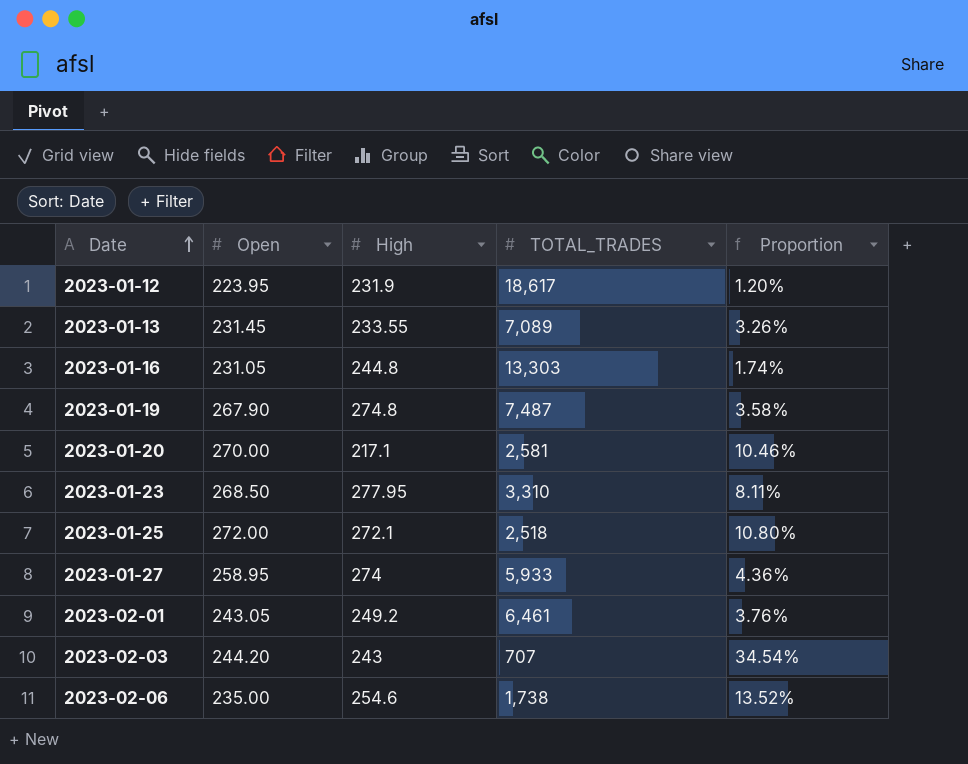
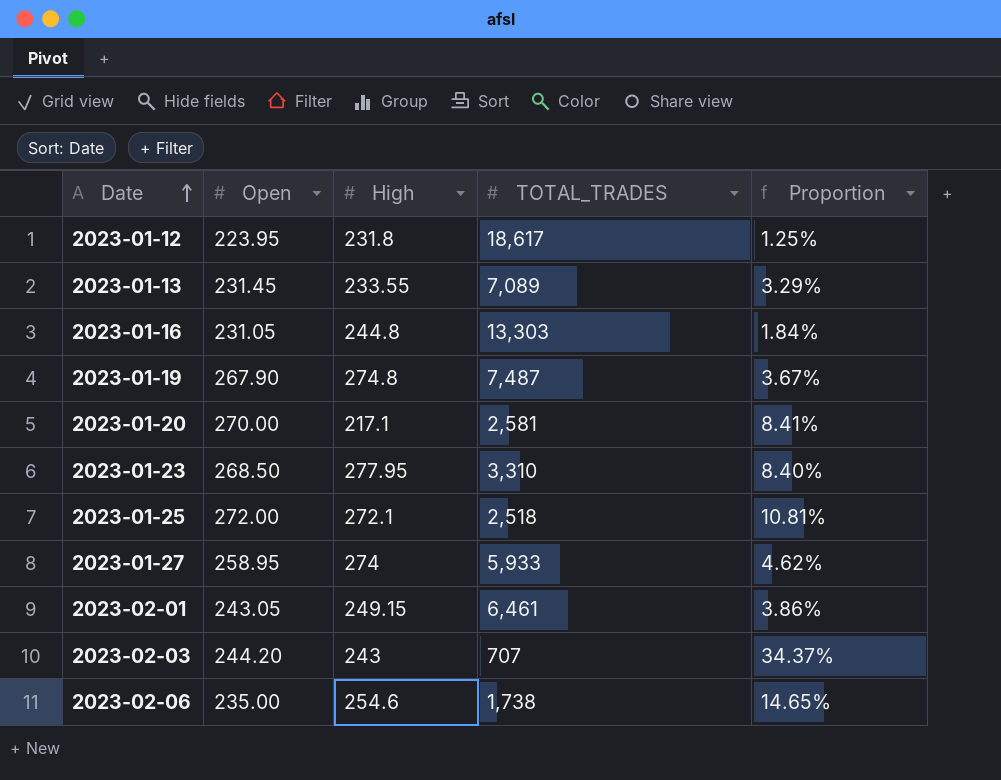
column Proportion | formula: [Open] / [TOTAL_TRADES] -> [High] / [TOTAL_TRADES]
2023-01-12 | High: 231.9 -> 231.8
2023-02-01 | High: 249.2 -> 249.15

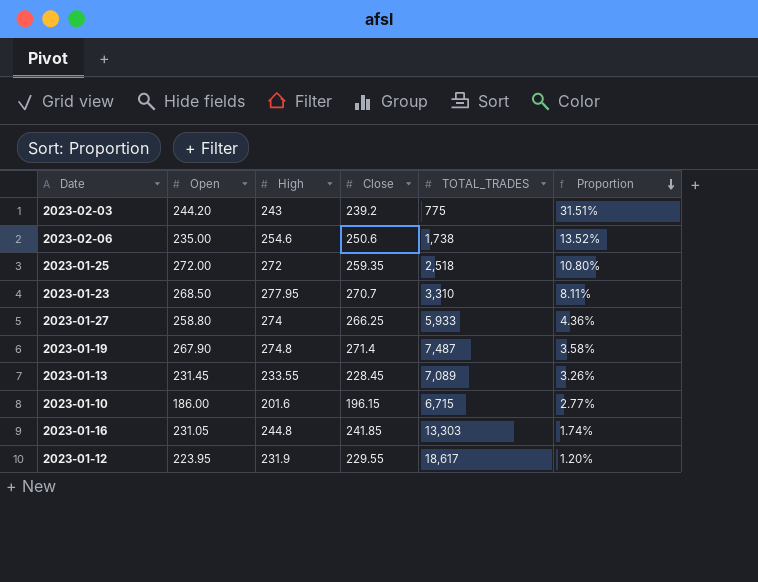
row order: Date ascending -> Proportion descending
column Close | position: none -> 4
column Proportion | formula: [High] / [TOTAL_TRADES] -> [Open] / [TOTAL_TRADES]
row 2023-01-20: 270.00 | 217.1 | 2,581 | 8.41% -> none
row 2023-02-01: 243.05 | 249.15 | 6,461 | 3.86% -> none
2023-02-03 | TOTAL_TRADES: 707 -> 775
2023-01-25 | High: 272.1 -> 272
2023-01-27 | Open: 258.95 -> 258.80
row 2023-01-10: none -> 186.00 | 201.6 | 196.15 | 6,715 | 2.77%
2023-01-12 | High: 231.8 -> 231.9

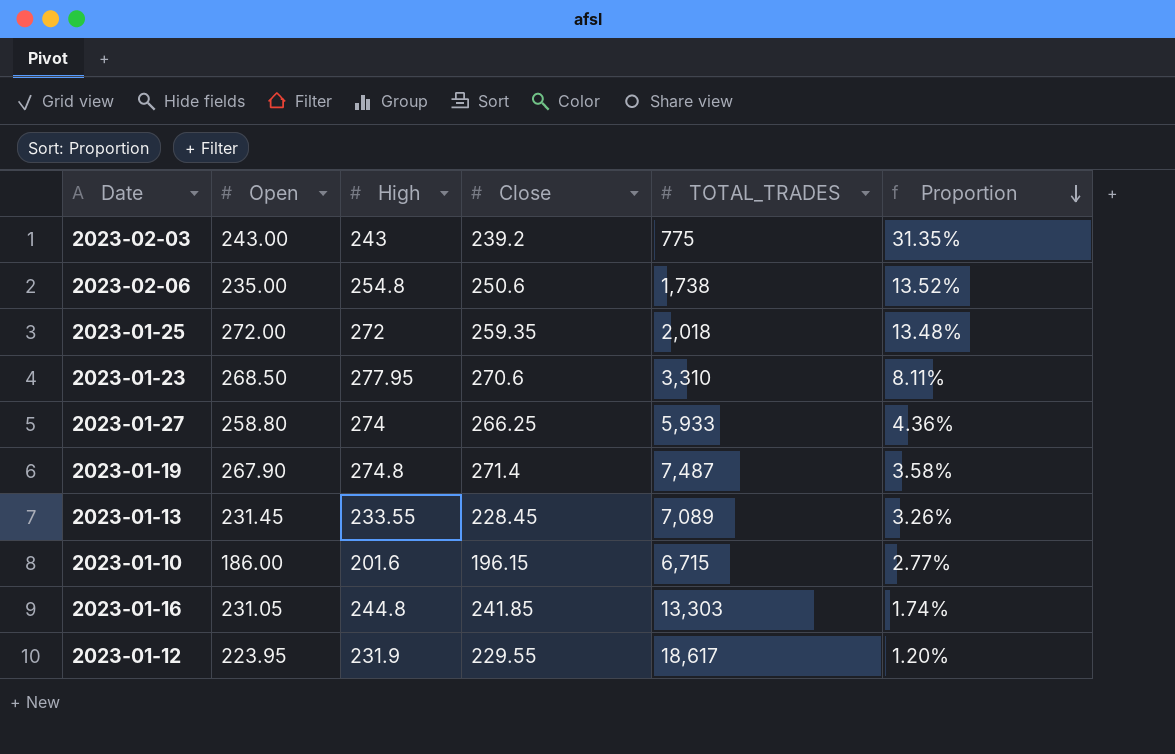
2023-02-03 | Open: 244.20 -> 243.00
2023-02-03 | Proportion: 31.51% -> 31.35%
2023-02-06 | High: 254.6 -> 254.8
2023-01-25 | TOTAL_TRADES: 2,518 -> 2,018
2023-01-25 | Proportion: 10.80% -> 13.48%
2023-01-23 | Close: 270.7 -> 270.6

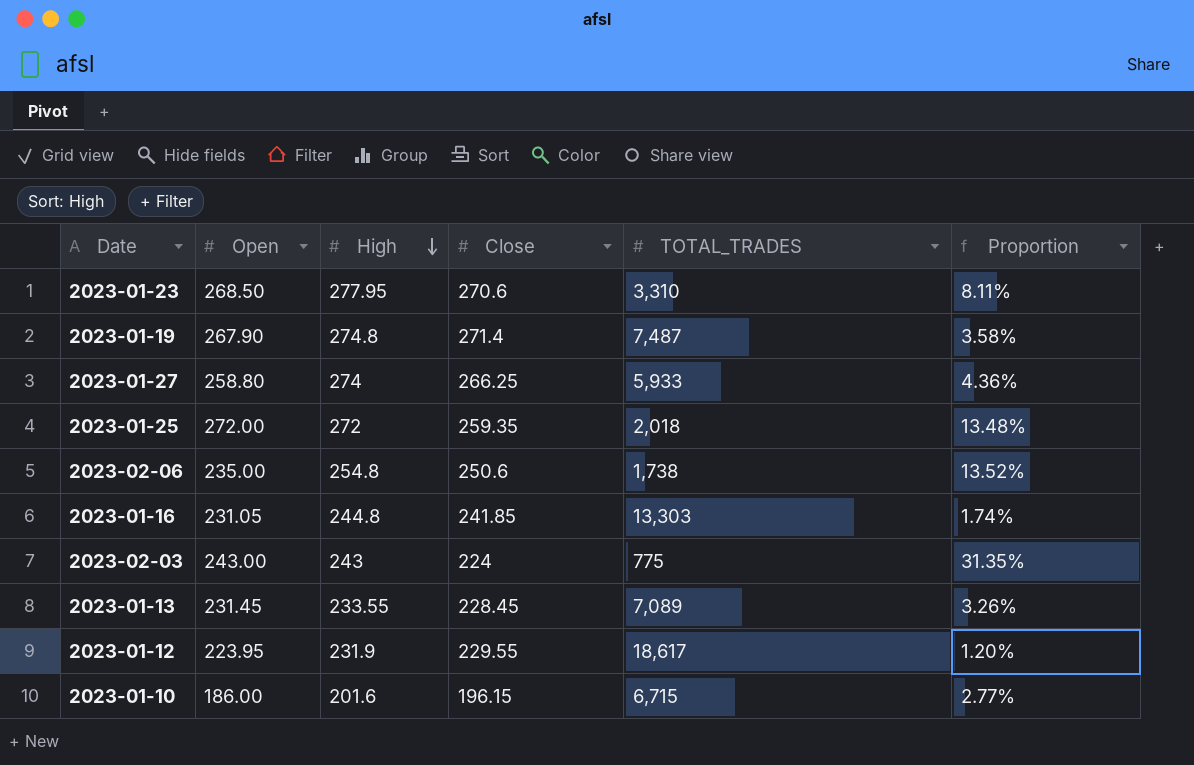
row order: Proportion descending -> High descending
2023-02-03 | Close: 239.2 -> 224

